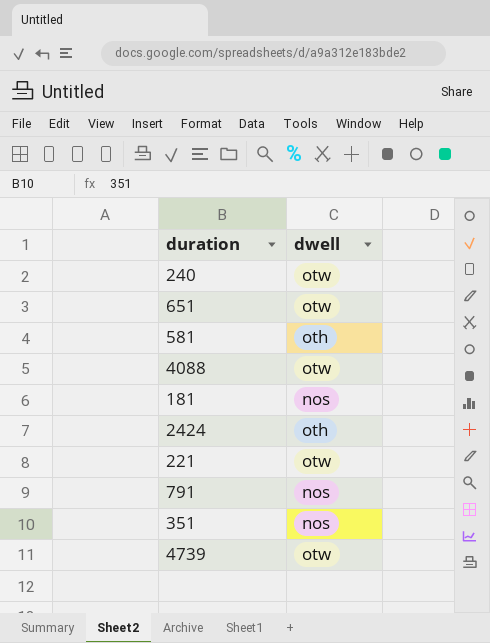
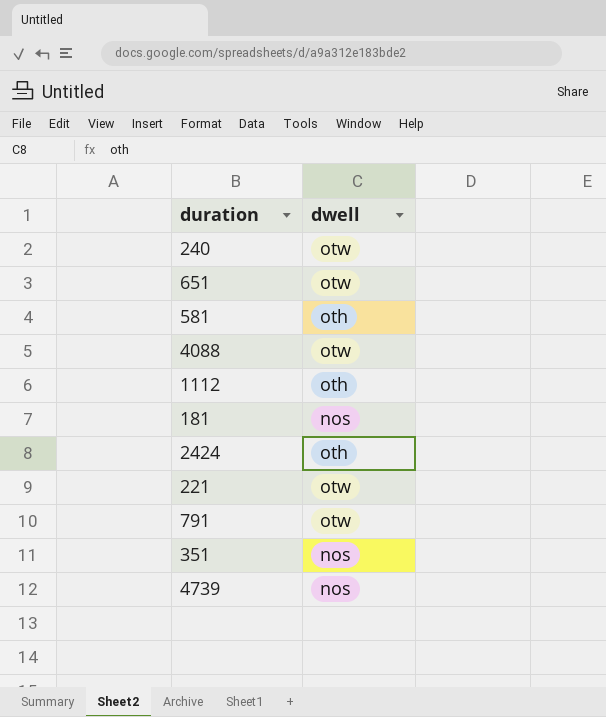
row 1112: none -> oth
791 | dwell: nos -> otw
4739 | dwell: otw -> nos

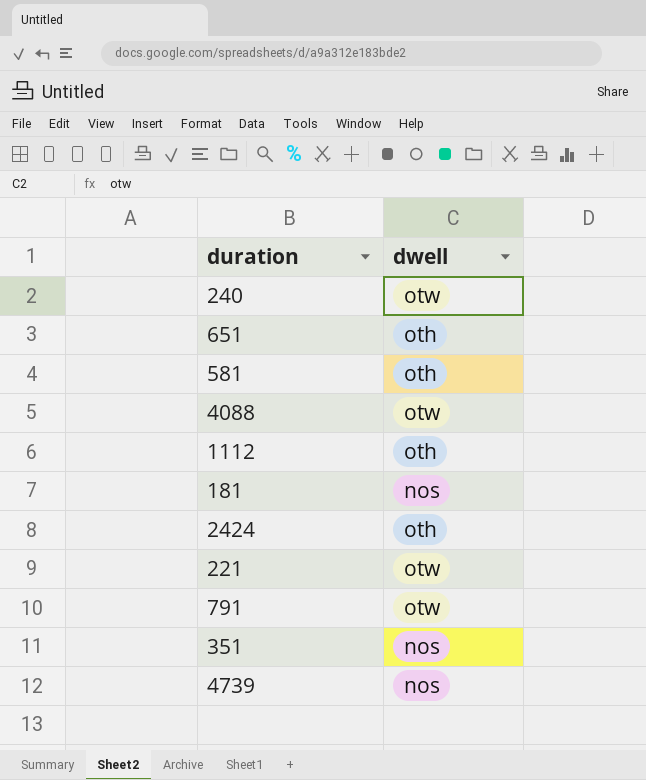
651 | dwell: otw -> oth

